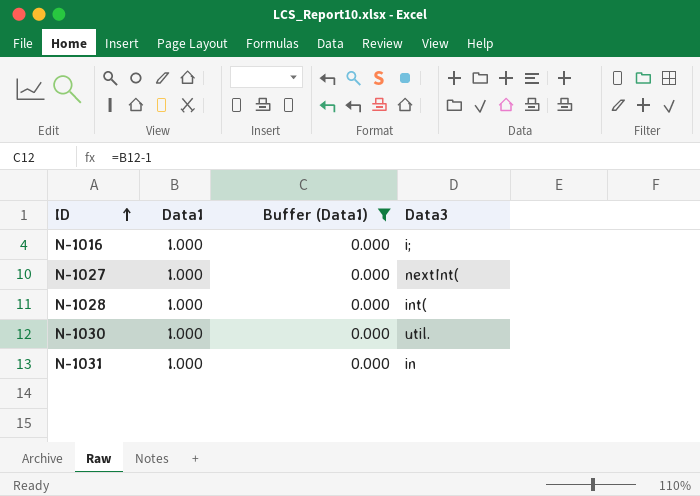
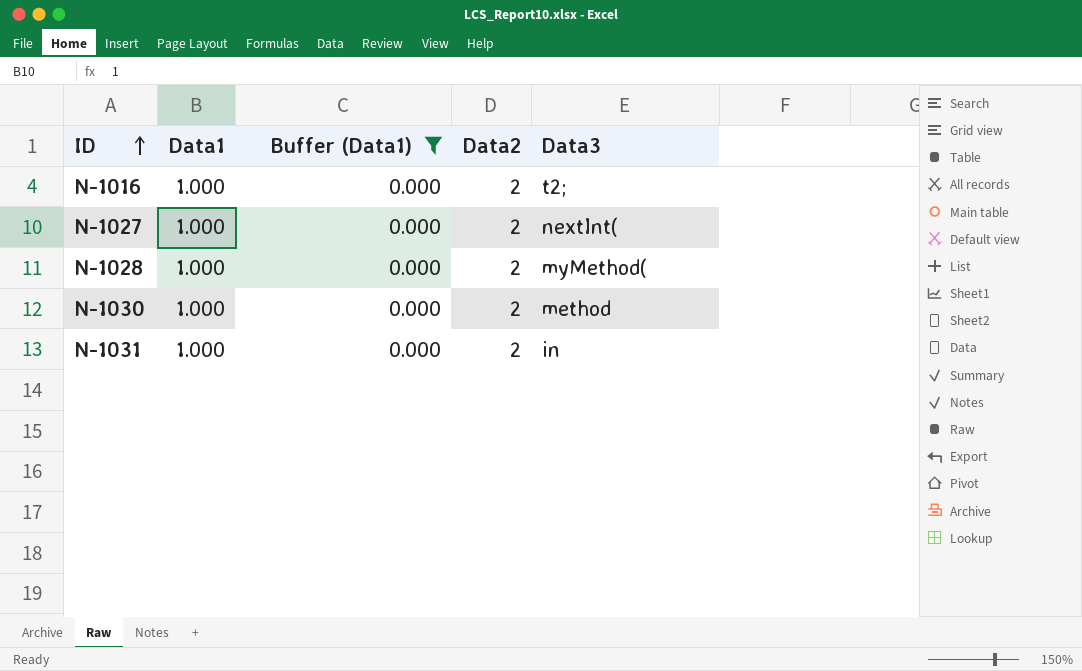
column Data2 | position: none -> 4
N-1016 | Data3: i; -> t2;
N-1028 | Data3: int( -> myMethod(
N-1030 | Data3: util. -> method

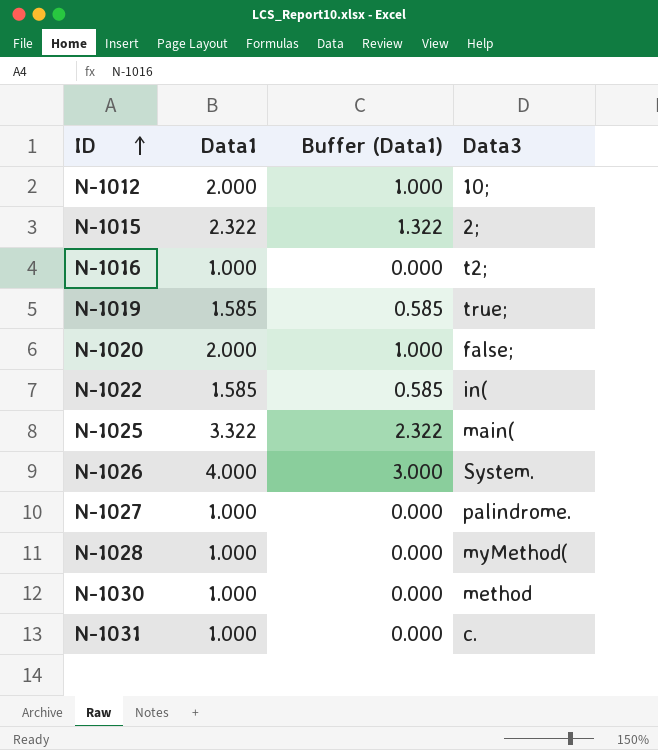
filter: Buffer (Data1) = 0.000 -> none
column Data2 | position: 4 -> none
N-1027 | Data3: nextInt( -> palindrome.
N-1031 | Data3: in -> c.

